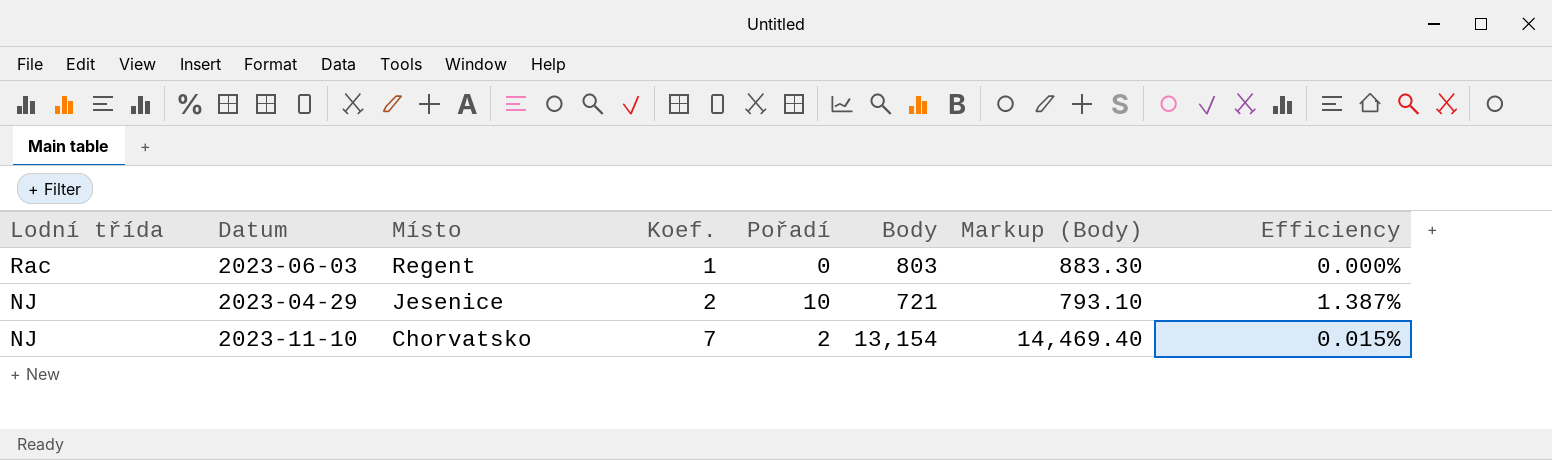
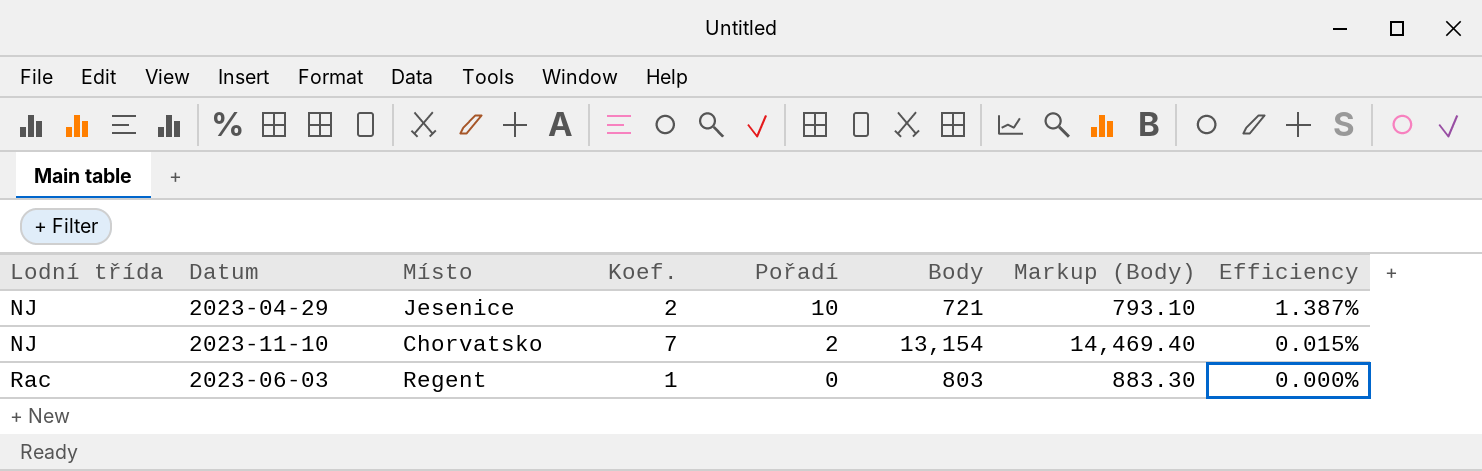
row order: Lodní třída descending -> Lodní třída ascending

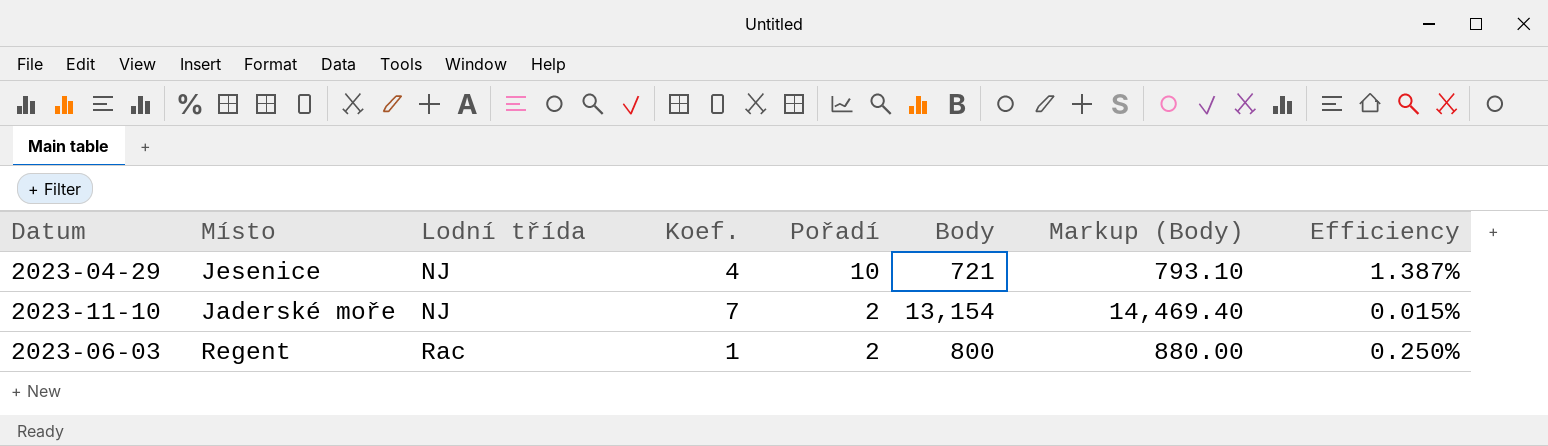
column Lodní třída | position: 1 -> 3
2023-04-29 | Koef.: 2 -> 4
2023-11-10 | Místo: Chorvatsko -> Jaderské moře
2023-06-03 | Pořadí: 0 -> 2
2023-06-03 | Body: 803 -> 800
2023-06-03 | Markup (Body): 883.30 -> 880.00
2023-06-03 | Efficiency: 0.000% -> 0.250%

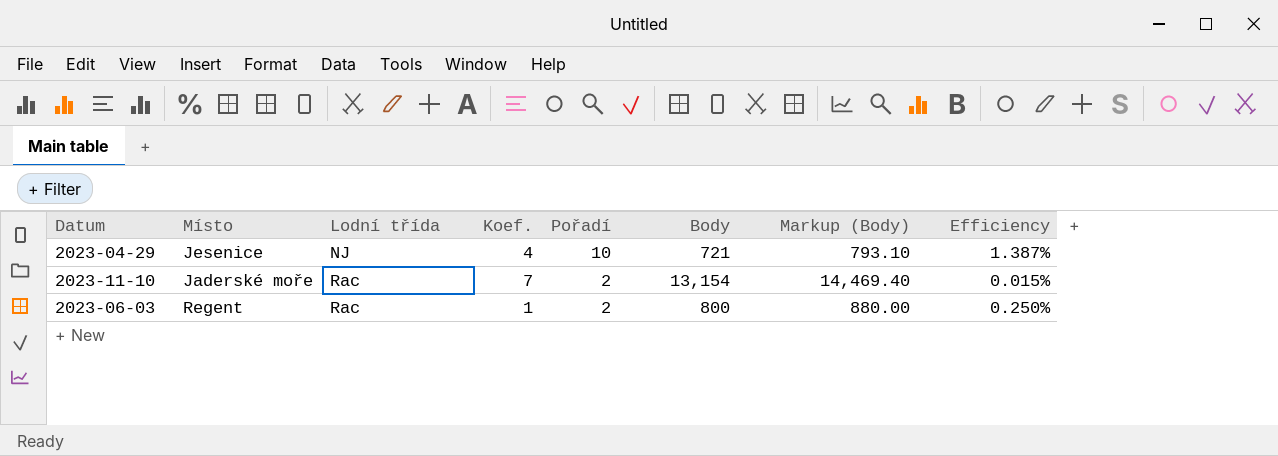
2023-11-10 | Lodní třída: NJ -> Rac

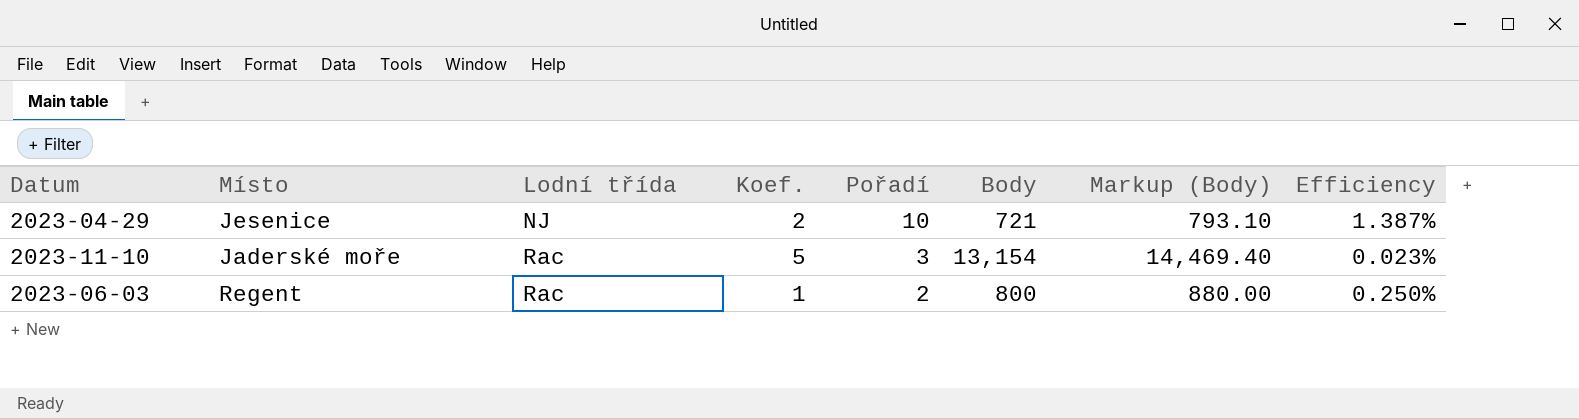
2023-04-29 | Koef.: 4 -> 2
2023-11-10 | Koef.: 7 -> 5
2023-11-10 | Pořadí: 2 -> 3
2023-11-10 | Efficiency: 0.015% -> 0.023%

